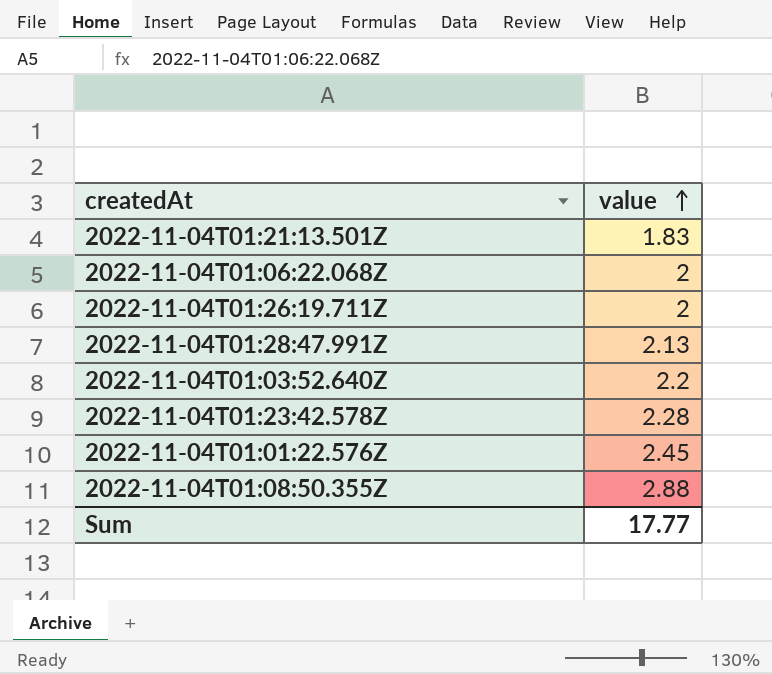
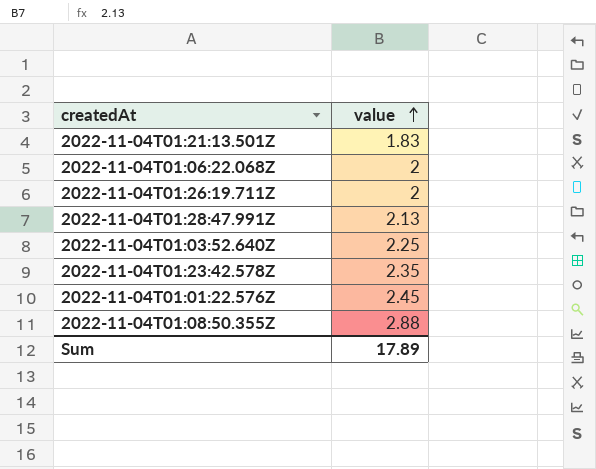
2022-11-04T01:03:52.640Z | value: 2.2 -> 2.25
2022-11-04T01:23:42.578Z | value: 2.28 -> 2.35
Sum | value: 17.77 -> 17.89

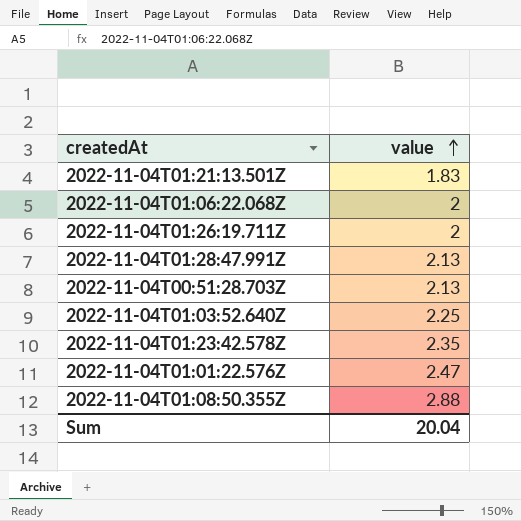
row 2022-11-04T00:51:28.703Z: none -> 2.13
2022-11-04T01:01:22.576Z | value: 2.45 -> 2.47
Sum | value: 17.89 -> 20.04

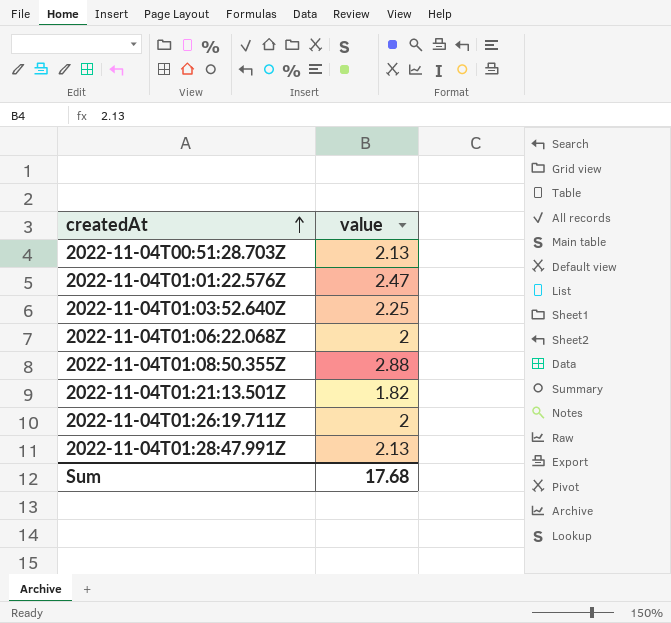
row order: value ascending -> createdAt ascending
row 2022-11-04T01:23:42.578Z: 2.35 -> none
2022-11-04T01:21:13.501Z | value: 1.83 -> 1.82
Sum | value: 20.04 -> 17.68

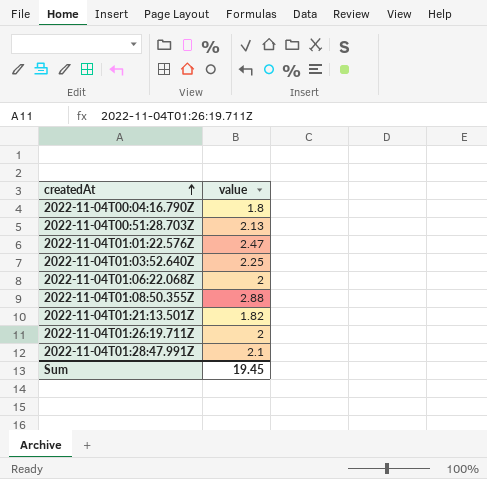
row 2022-11-04T00:04:16.790Z: none -> 1.8
2022-11-04T01:28:47.991Z | value: 2.13 -> 2.1
Sum | value: 17.68 -> 19.45

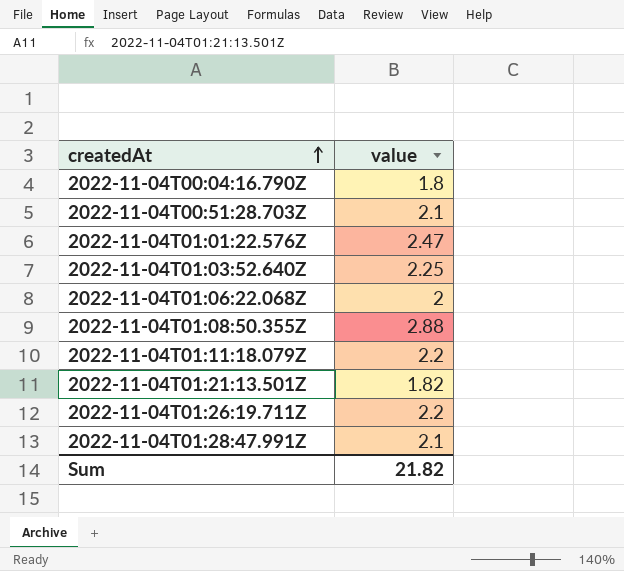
2022-11-04T00:51:28.703Z | value: 2.13 -> 2.1
row 2022-11-04T01:11:18.079Z: none -> 2.2
2022-11-04T01:26:19.711Z | value: 2 -> 2.2
Sum | value: 19.45 -> 21.82

